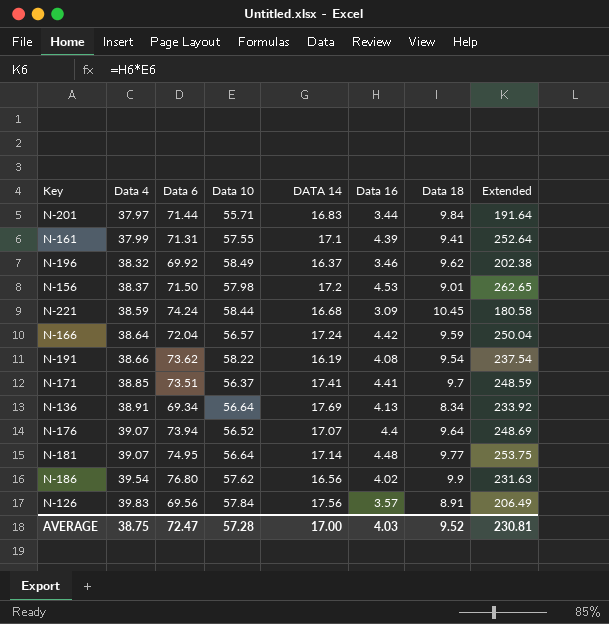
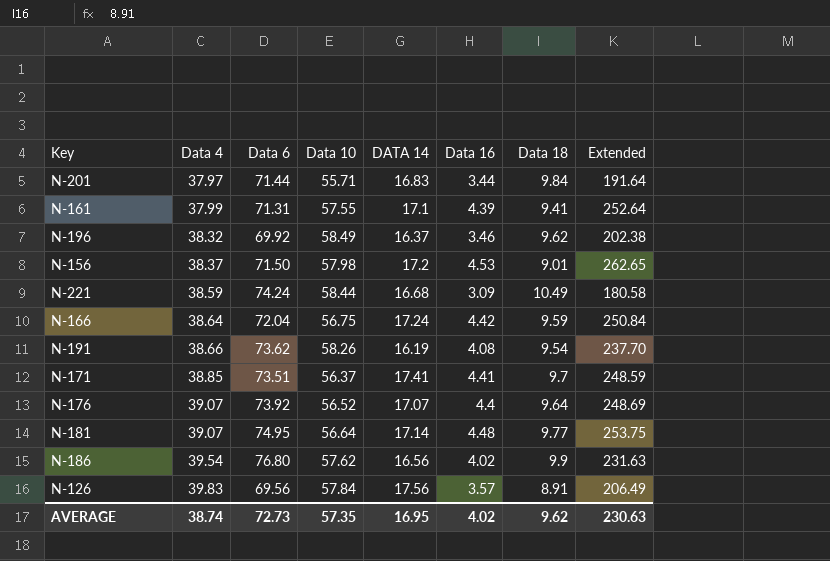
row N-136: 38.91 | 69.34 | 56.64 | 17.69 | 4.13 | 8.34 | 233.92 -> none
N-221 | Data 18: 10.45 -> 10.49
N-166 | Data 10: 56.57 -> 56.75
N-166 | Extended: 250.04 -> 250.84
N-191 | Data 10: 58.22 -> 58.26
N-191 | Extended: 237.54 -> 237.70
N-176 | Data 6: 73.94 -> 73.92
AVERAGE | Data 4: 38.75 -> 38.74
AVERAGE | Data 6: 72.47 -> 72.73
AVERAGE | Data 10: 57.28 -> 57.35
AVERAGE | DATA 14: 17.00 -> 16.95
AVERAGE | Data 16: 4.03 -> 4.02
AVERAGE | Data 18: 9.52 -> 9.62
AVERAGE | Extended: 230.81 -> 230.63

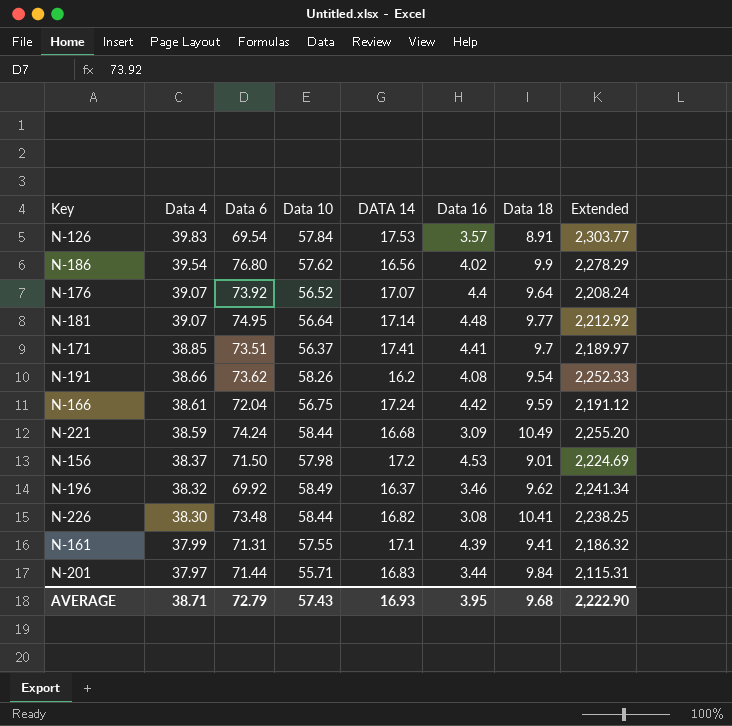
row order: Data 4 ascending -> Data 4 descending
column Extended | formula: [Data 10] * [Data 16] -> [Data 4] * [Data 10]
N-126 | Data 6: 69.56 -> 69.54
N-126 | DATA 14: 17.56 -> 17.53
N-191 | DATA 14: 16.19 -> 16.2
N-166 | Data 4: 38.64 -> 38.61
row N-226: none -> 38.30 | 73.48 | 58.44 | 16.82 | 3.08 | 10.41 | 2,238.25
AVERAGE | Data 4: 38.74 -> 38.71
AVERAGE | Data 6: 72.73 -> 72.79
AVERAGE | Data 10: 57.35 -> 57.43
AVERAGE | DATA 14: 16.95 -> 16.93
AVERAGE | Data 16: 4.02 -> 3.95
AVERAGE | Data 18: 9.62 -> 9.68
AVERAGE | Extended: 230.63 -> 2,222.90

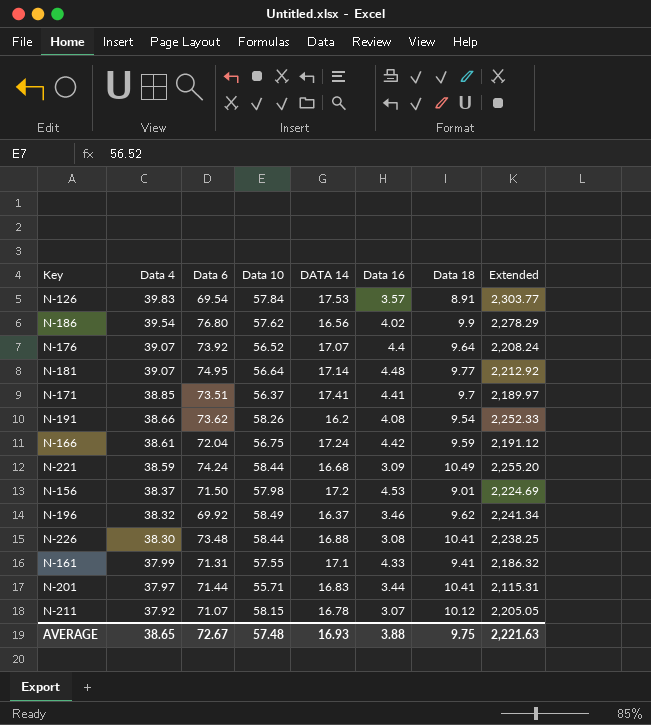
N-226 | DATA 14: 16.82 -> 16.88
N-161 | Data 16: 4.39 -> 4.33
N-201 | Data 18: 9.84 -> 10.41
row N-211: none -> 37.92 | 71.07 | 58.15 | 16.78 | 3.07 | 10.12 | 2,205.05
AVERAGE | Data 4: 38.71 -> 38.65
AVERAGE | Data 6: 72.79 -> 72.67
AVERAGE | Data 10: 57.43 -> 57.48
AVERAGE | Data 16: 3.95 -> 3.88
AVERAGE | Data 18: 9.68 -> 9.75
AVERAGE | Extended: 2,222.90 -> 2,221.63

